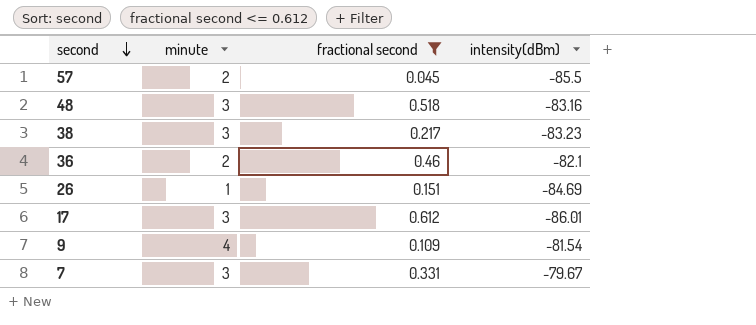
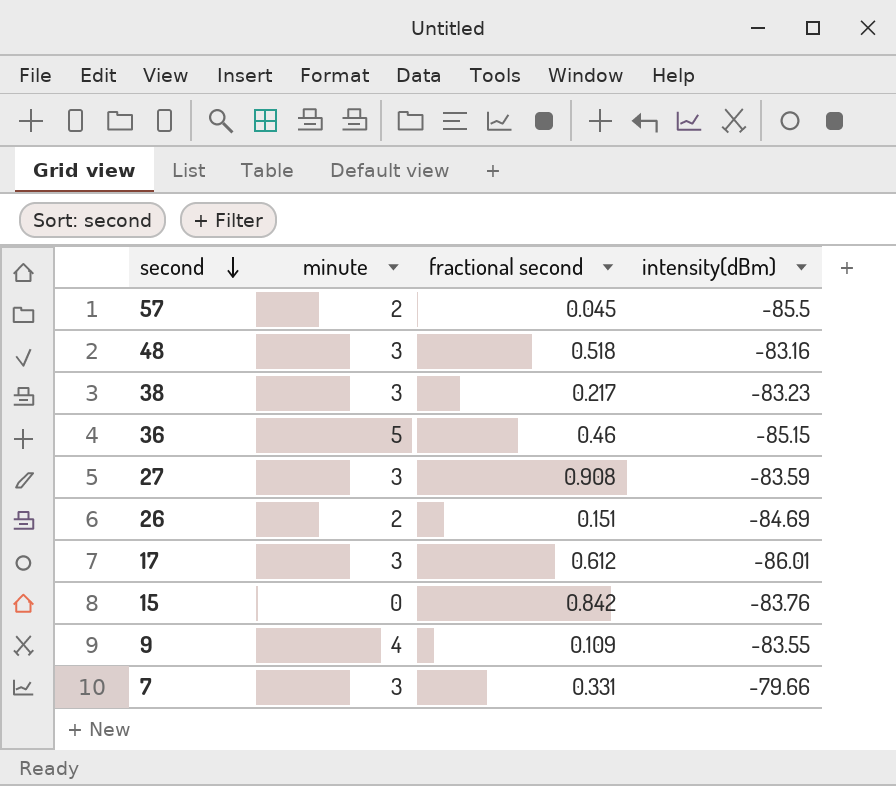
filter: fractional second <= 0.612 -> none
36 | minute: 2 -> 5
36 | intensity(dBm): -82.1 -> -85.15
26 | minute: 1 -> 2
9 | intensity(dBm): -81.54 -> -83.55
7 | intensity(dBm): -79.67 -> -79.66

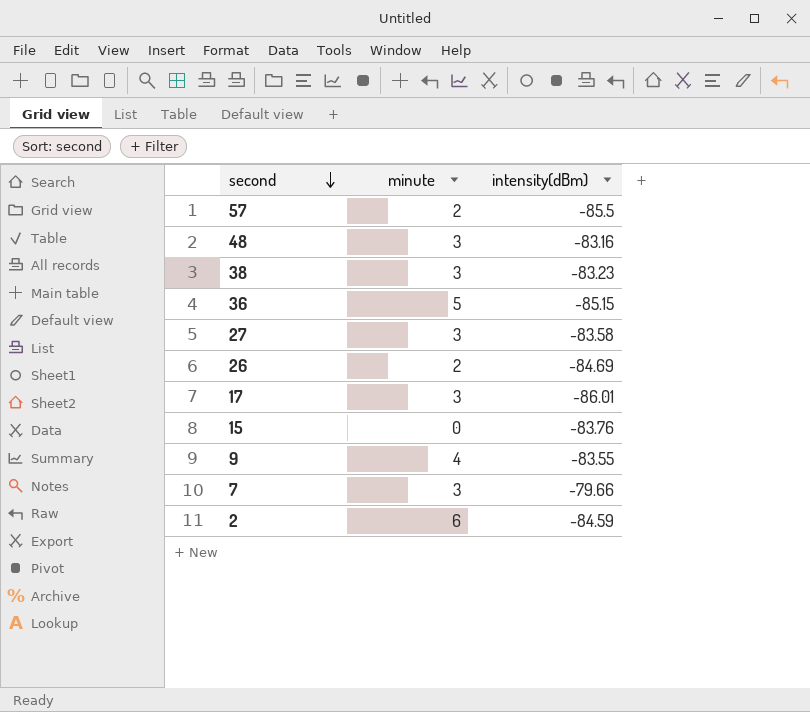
column fractional second | position: 3 -> none
27 | intensity(dBm): -83.59 -> -83.58
row 2: none -> 6 | -84.59

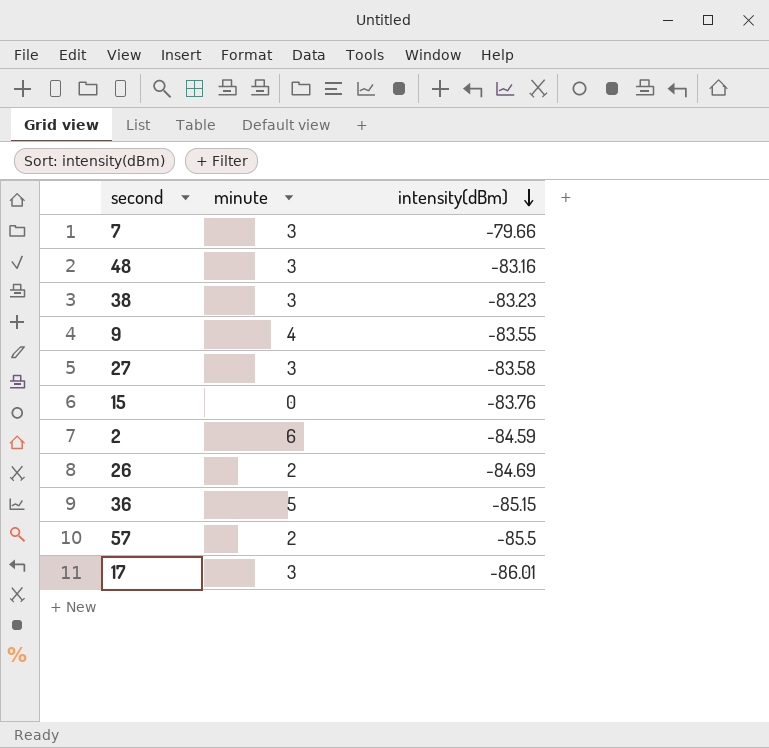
row order: second descending -> intensity(dBm) descending

